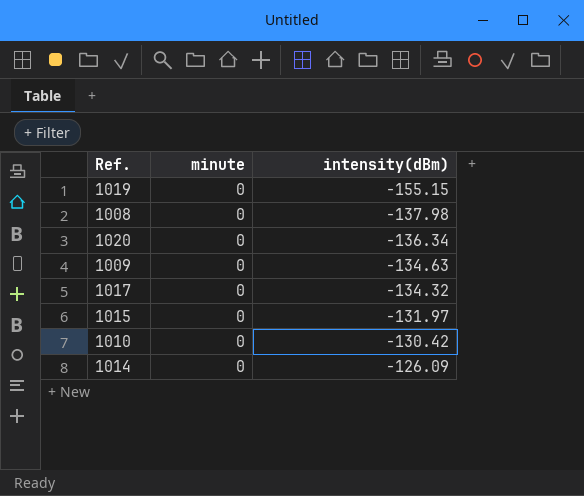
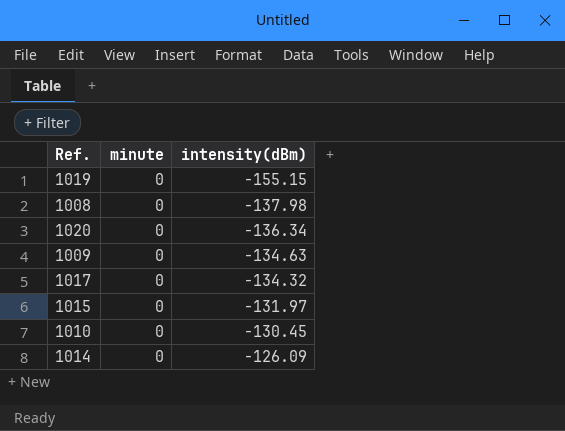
1010 | intensity(dBm): -130.42 -> -130.45

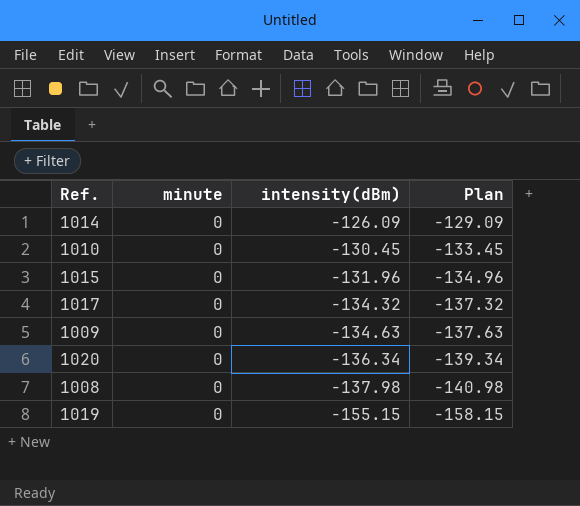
row order: intensity(dBm) ascending -> intensity(dBm) descending
column Plan | formula: none -> [intensity(dBm)] - 3
1015 | intensity(dBm): -131.97 -> -131.96

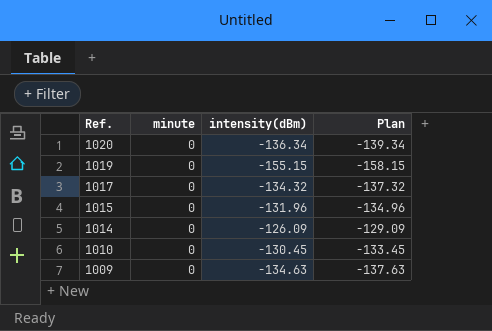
row order: intensity(dBm) descending -> Ref. descending
row 1008: 0 | -137.98 | -140.98 -> none

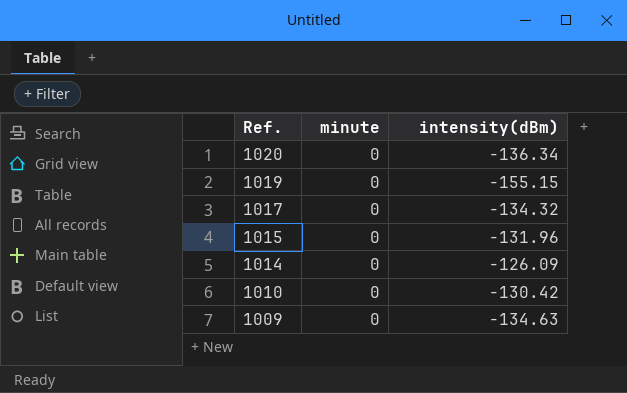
column Plan | formula: [intensity(dBm)] - 3 -> none
1010 | intensity(dBm): -130.45 -> -130.42

